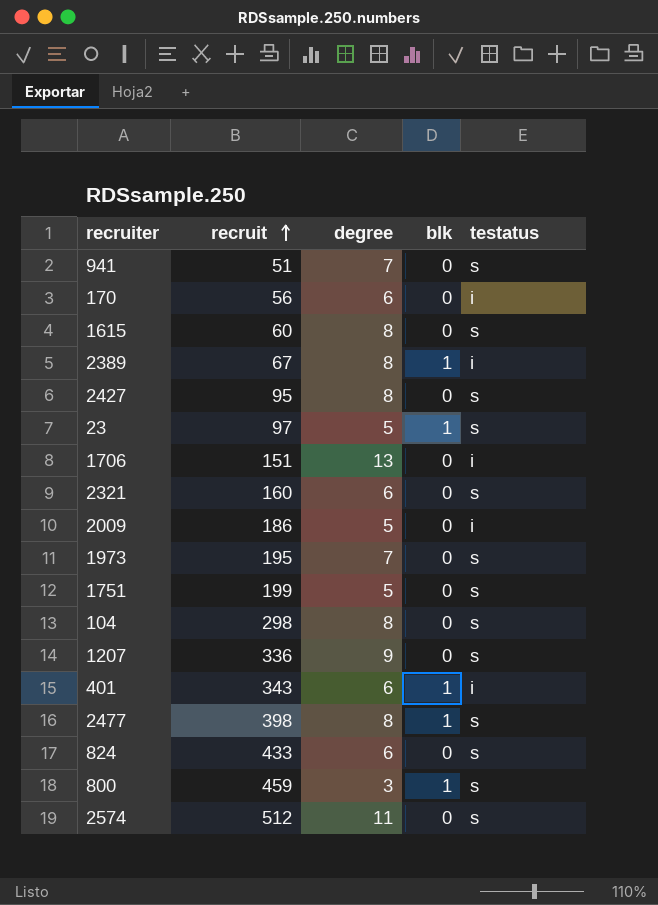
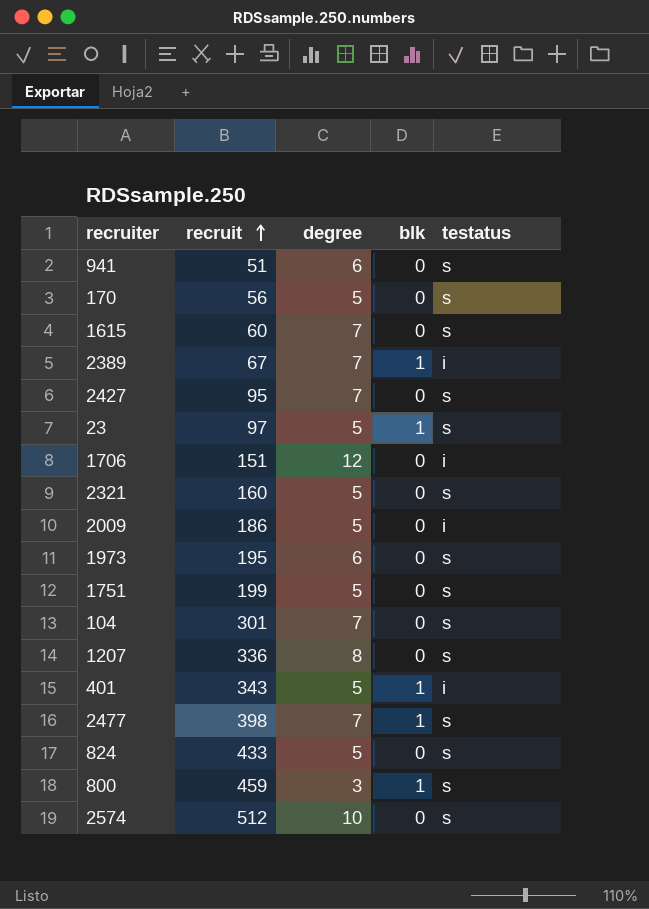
941 | degree: 7 -> 6
170 | degree: 6 -> 5
170 | testatus: i -> s
1615 | degree: 8 -> 7
2389 | degree: 8 -> 7
2427 | degree: 8 -> 7
1706 | degree: 13 -> 12
2321 | degree: 6 -> 5
1973 | degree: 7 -> 6
104 | recruit: 298 -> 301
104 | degree: 8 -> 7
1207 | degree: 9 -> 8
401 | degree: 6 -> 5
2477 | degree: 8 -> 7
824 | degree: 6 -> 5
2574 | degree: 11 -> 10

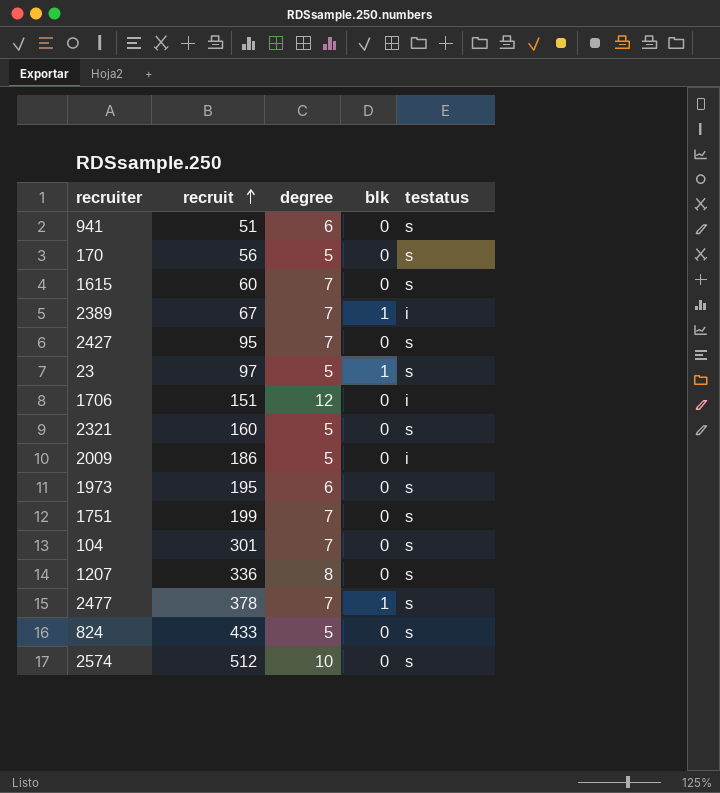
row 401: 343 | 5 | 1 | i -> none
row 800: 459 | 3 | 1 | s -> none
1751 | degree: 5 -> 7
2477 | recruit: 398 -> 378

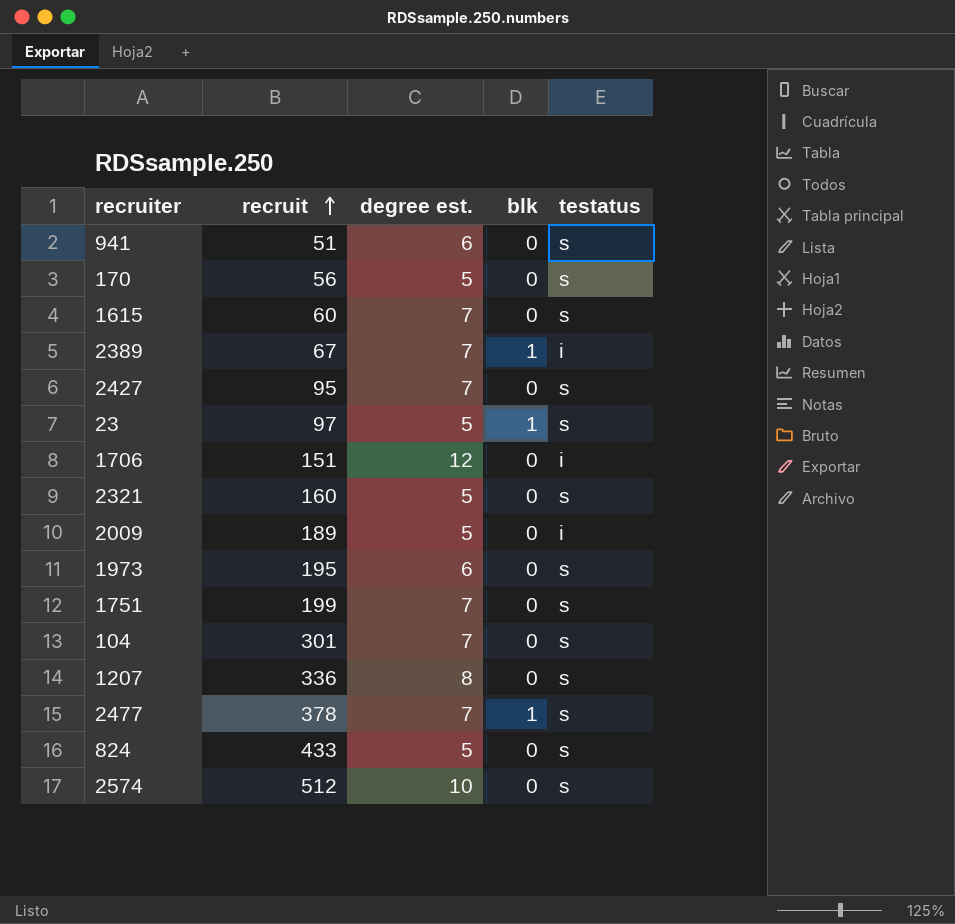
column name: degree -> degree est.
2009 | recruit: 186 -> 189

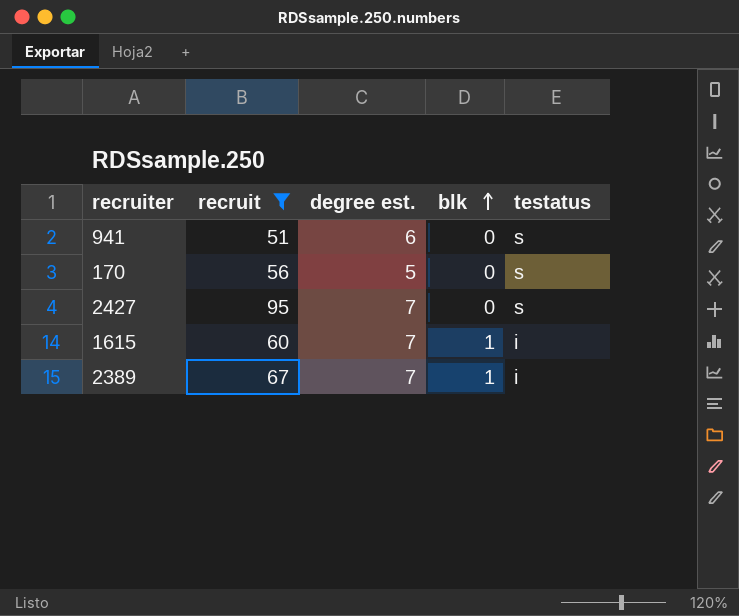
filter: none -> recruit <= 95
row order: recruit ascending -> blk ascending
1615 | blk: 0 -> 1
1615 | testatus: s -> i

